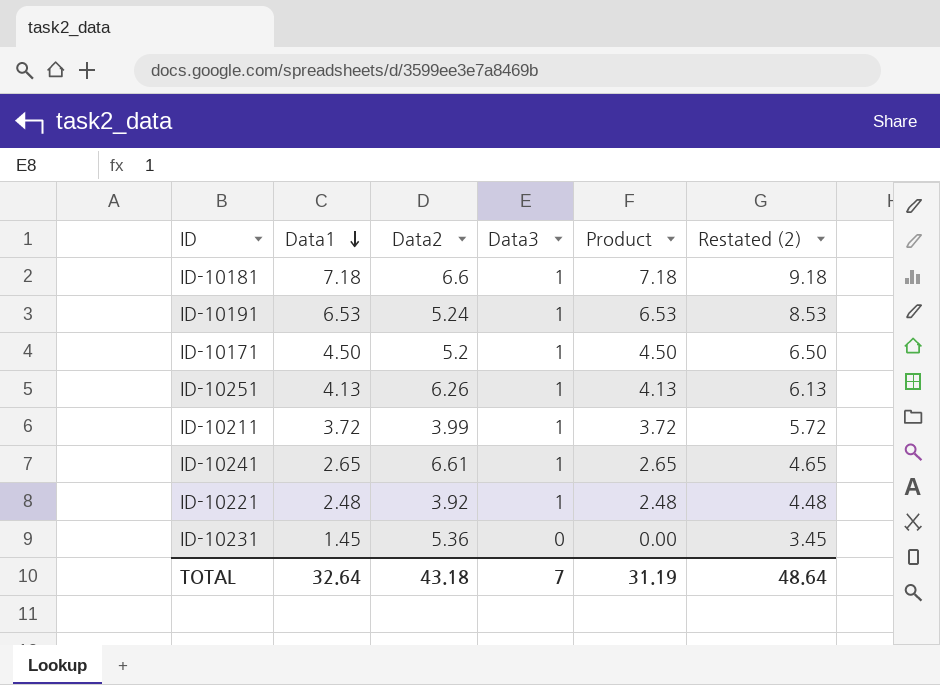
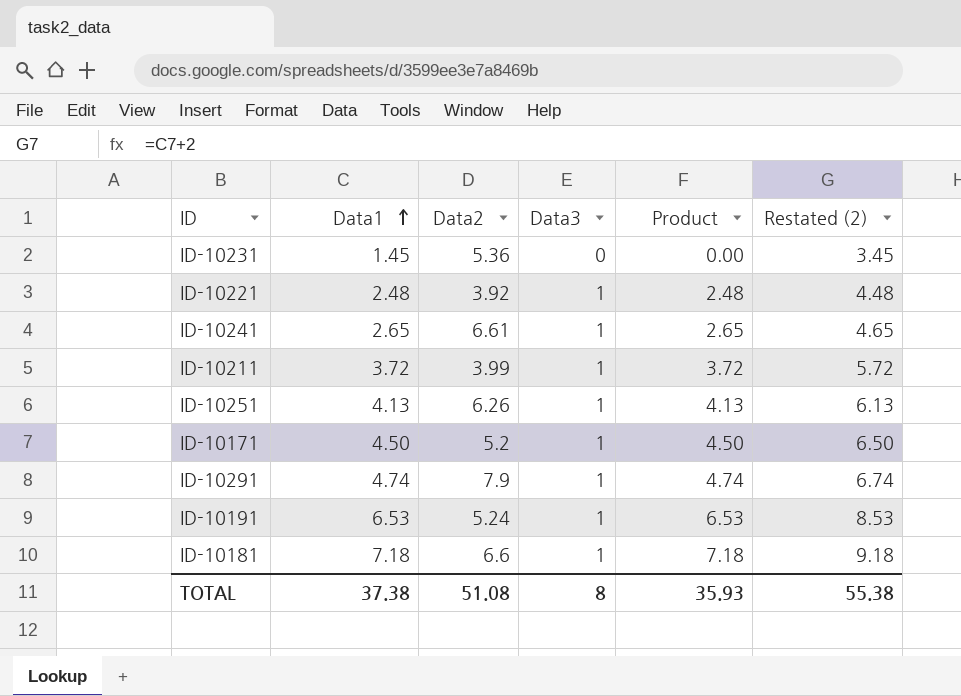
row order: Data1 descending -> Data1 ascending
row ID-10291: none -> 4.74 | 7.9 | 1 | 4.74 | 6.74
TOTAL | Data1: 32.64 -> 37.38
TOTAL | Data2: 43.18 -> 51.08
TOTAL | Data3: 7 -> 8
TOTAL | Product: 31.19 -> 35.93
TOTAL | Restated (2): 48.64 -> 55.38

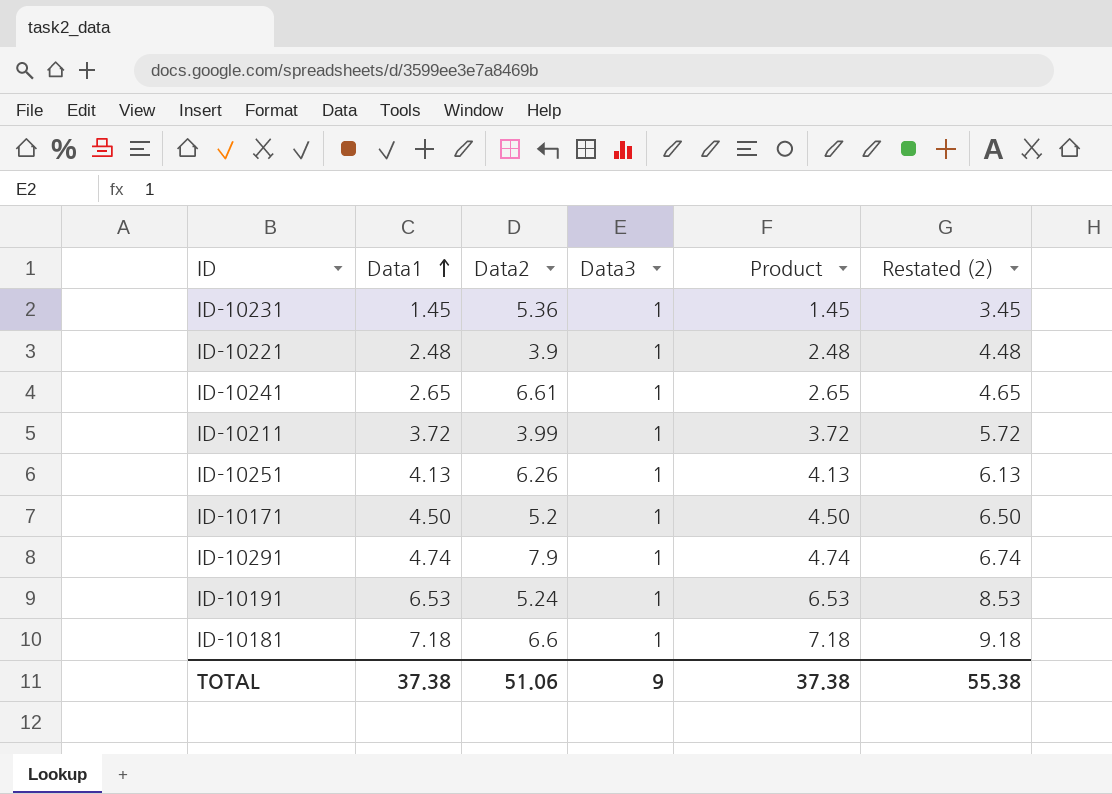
ID-10231 | Data3: 0 -> 1
ID-10231 | Product: 0.00 -> 1.45
ID-10221 | Data2: 3.92 -> 3.9
TOTAL | Data2: 51.08 -> 51.06
TOTAL | Data3: 8 -> 9
TOTAL | Product: 35.93 -> 37.38

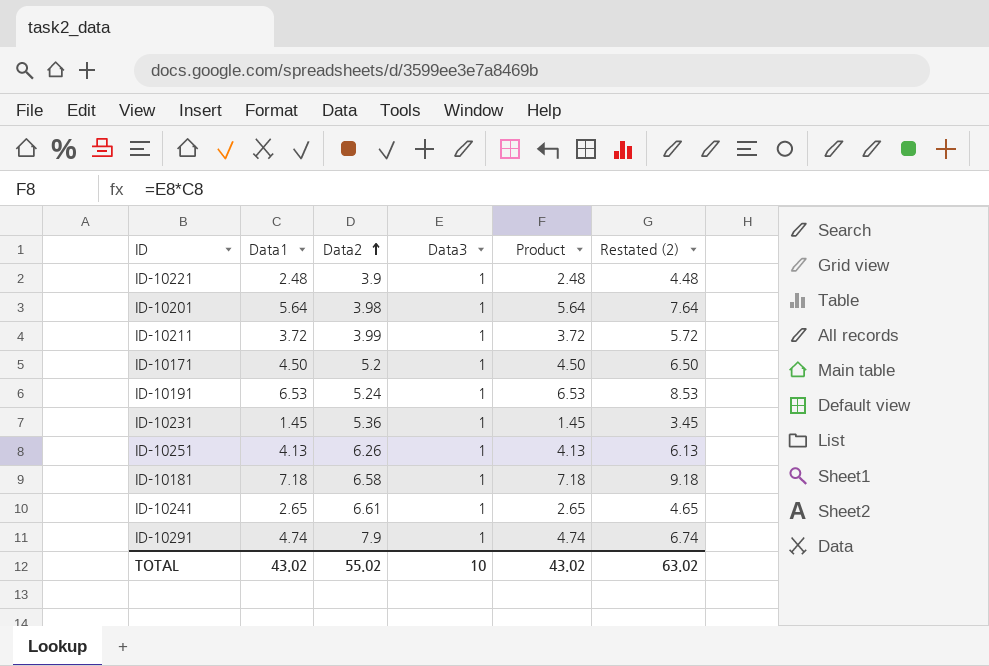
row order: Data1 ascending -> Data2 ascending
row ID-10201: none -> 5.64 | 3.98 | 1 | 5.64 | 7.64
ID-10181 | Data2: 6.6 -> 6.58
TOTAL | Data1: 37.38 -> 43.02
TOTAL | Data2: 51.06 -> 55.02
TOTAL | Data3: 9 -> 10
TOTAL | Product: 37.38 -> 43.02
TOTAL | Restated (2): 55.38 -> 63.02

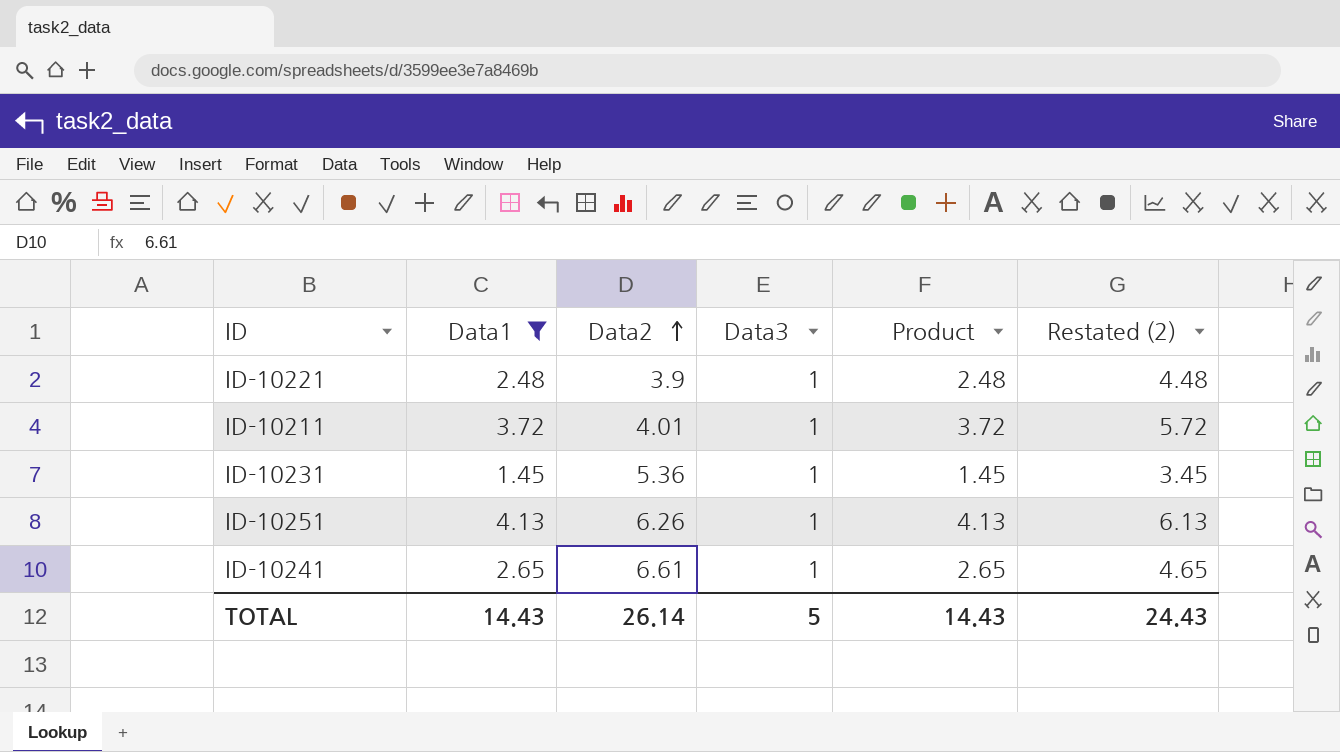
filter: none -> Data1 <= 4.13
ID-10211 | Data2: 3.99 -> 4.01
TOTAL | Data1: 43.02 -> 14.43
TOTAL | Data2: 55.02 -> 26.14
TOTAL | Data3: 10 -> 5
TOTAL | Product: 43.02 -> 14.43
TOTAL | Restated (2): 63.02 -> 24.43

